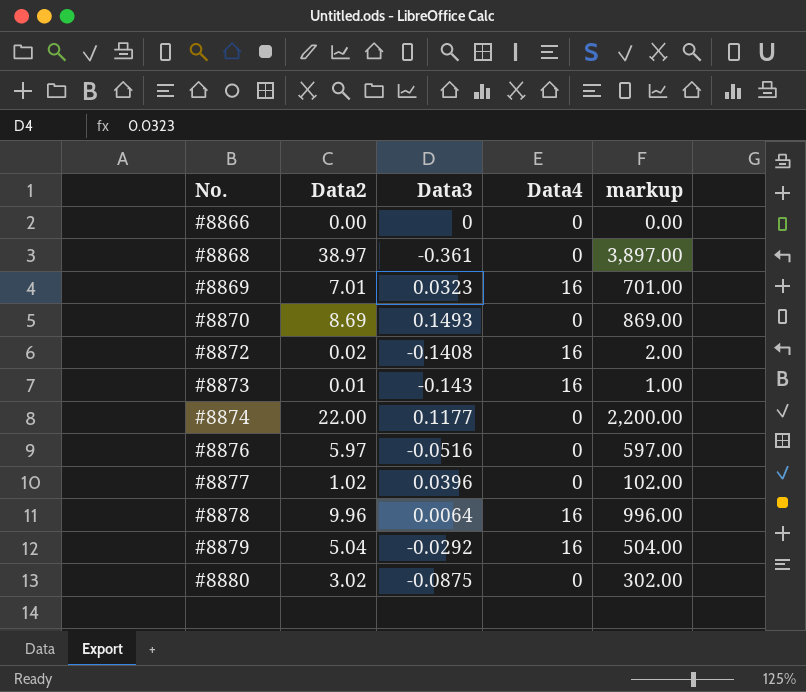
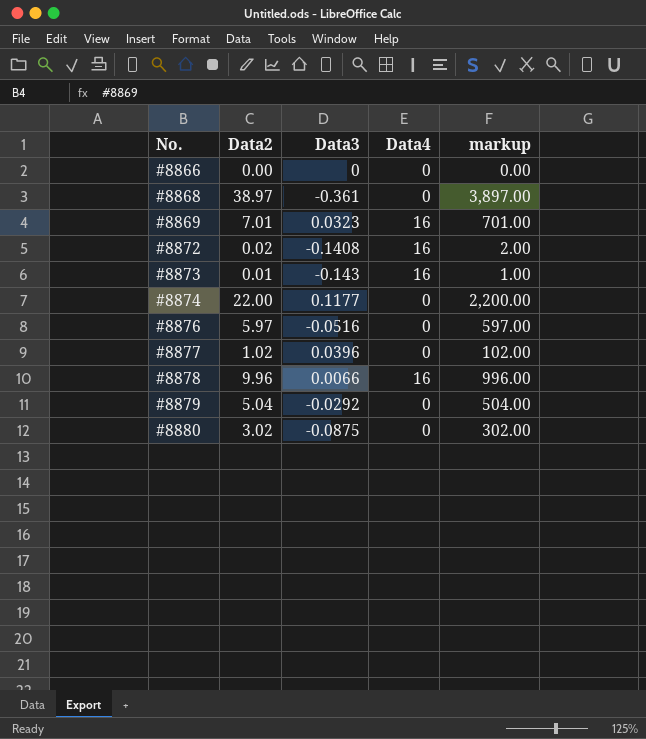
row #8870: 8.69 | 0.1493 | 0 | 869.00 -> none
#8878 | Data3: 0.0064 -> 0.0066
#8879 | Data4: 16 -> 0

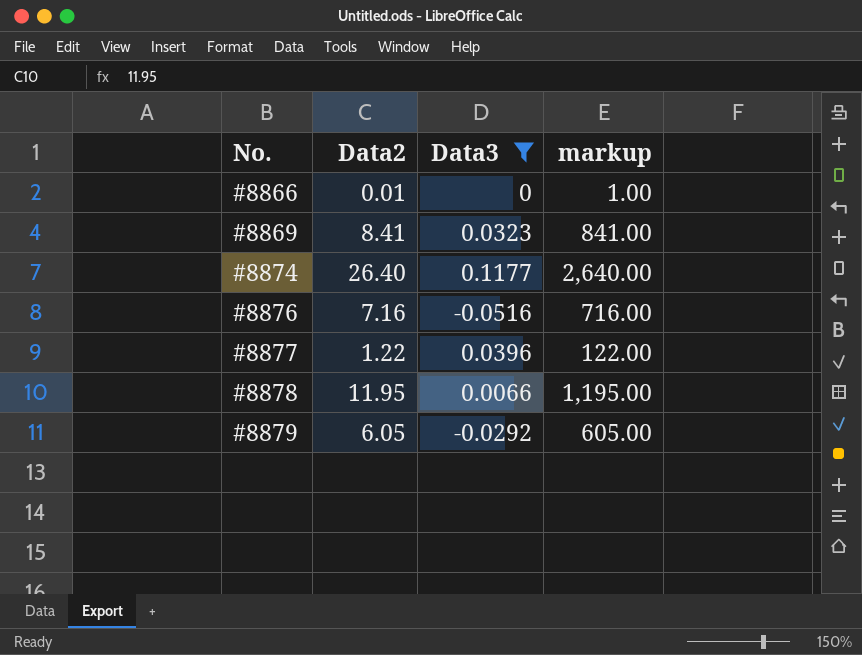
filter: none -> Data3 >= -0.0516
column Data4 | position: 4 -> none
#8866 | Data2: 0.00 -> 0.01
#8866 | markup: 0.00 -> 1.00
#8869 | Data2: 7.01 -> 8.41
#8869 | markup: 701.00 -> 841.00
#8874 | Data2: 22.00 -> 26.40
#8874 | markup: 2,200.00 -> 2,640.00
#8876 | Data2: 5.97 -> 7.16
#8876 | markup: 597.00 -> 716.00
#8877 | Data2: 1.02 -> 1.22
#8877 | markup: 102.00 -> 122.00
#8878 | Data2: 9.96 -> 11.95
#8878 | markup: 996.00 -> 1,195.00
#8879 | Data2: 5.04 -> 6.05
#8879 | markup: 504.00 -> 605.00

